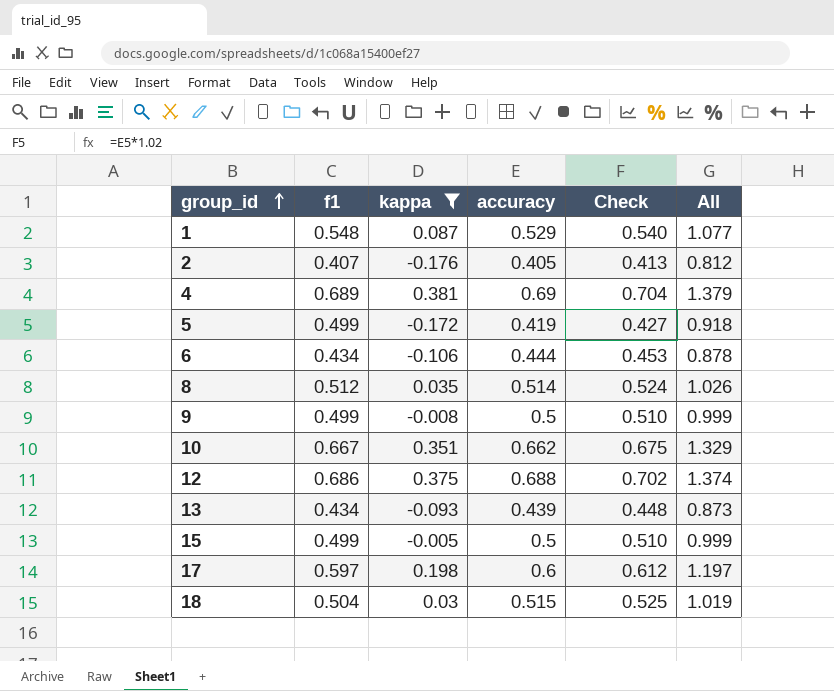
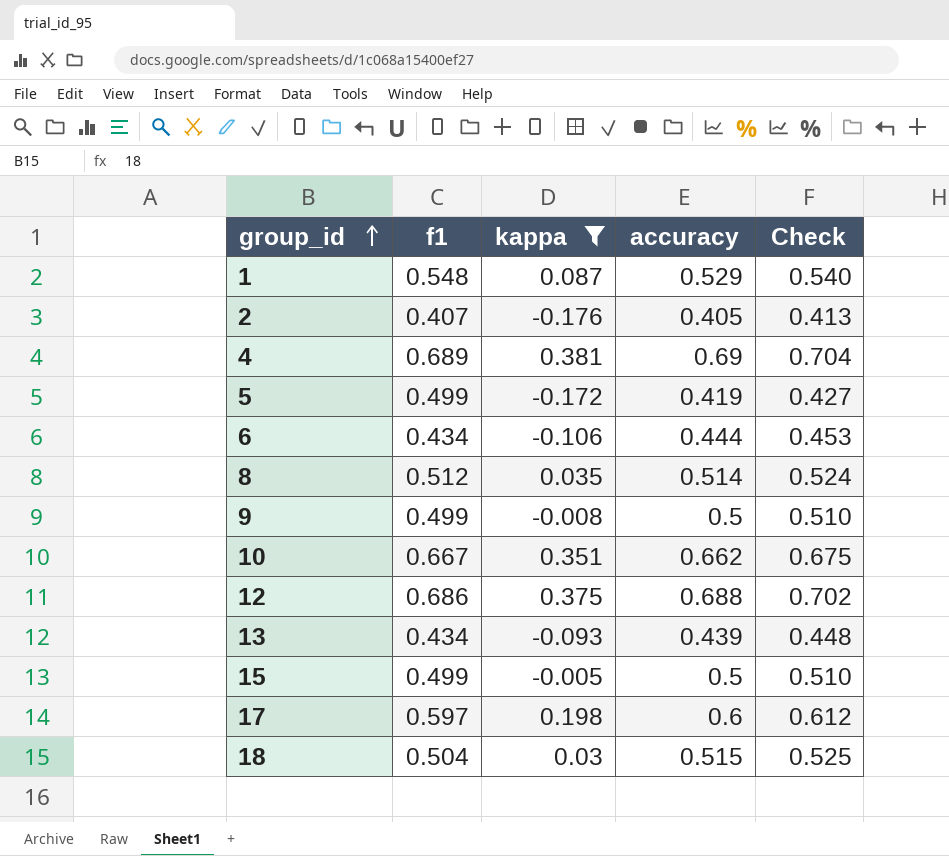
column All | formula: [f1] + [accuracy] -> none

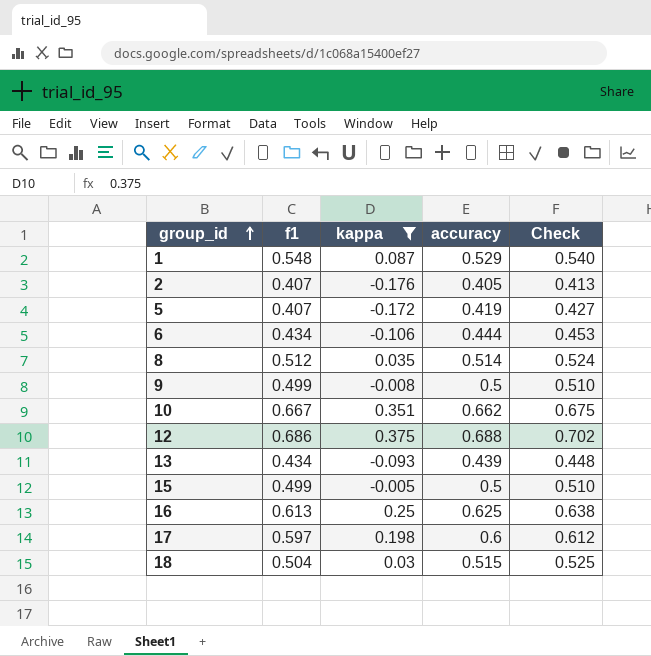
row 4: 0.689 | 0.381 | 0.69 | 0.704 -> none
5 | f1: 0.499 -> 0.407
row 16: none -> 0.613 | 0.25 | 0.625 | 0.638

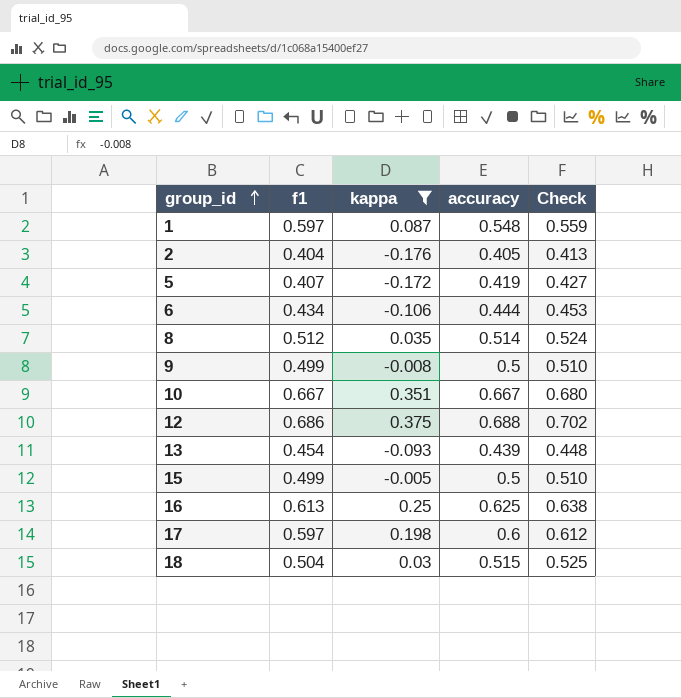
1 | f1: 0.548 -> 0.597
1 | accuracy: 0.529 -> 0.548
1 | Check: 0.540 -> 0.559
2 | f1: 0.407 -> 0.404
10 | accuracy: 0.662 -> 0.667
10 | Check: 0.675 -> 0.680
13 | f1: 0.434 -> 0.454

